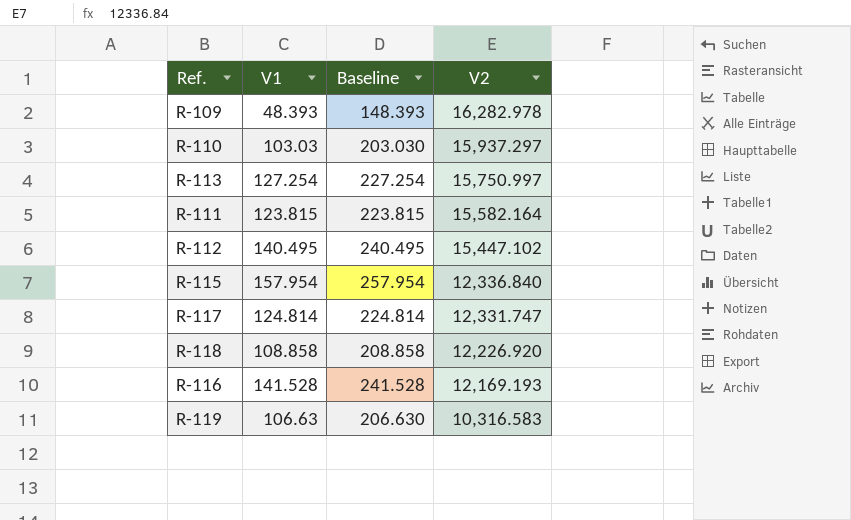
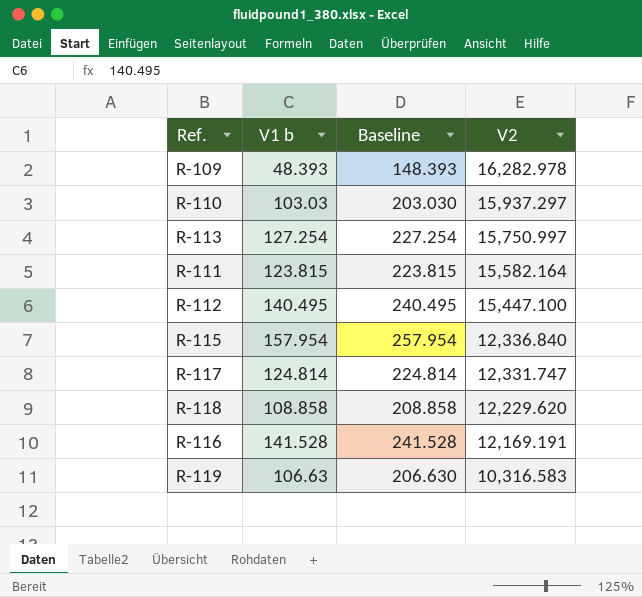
column name: V1 -> V1 b
R-112 | V2: 15,447.102 -> 15,447.100
R-118 | V2: 12,226.920 -> 12,229.620
R-116 | V2: 12,169.193 -> 12,169.191

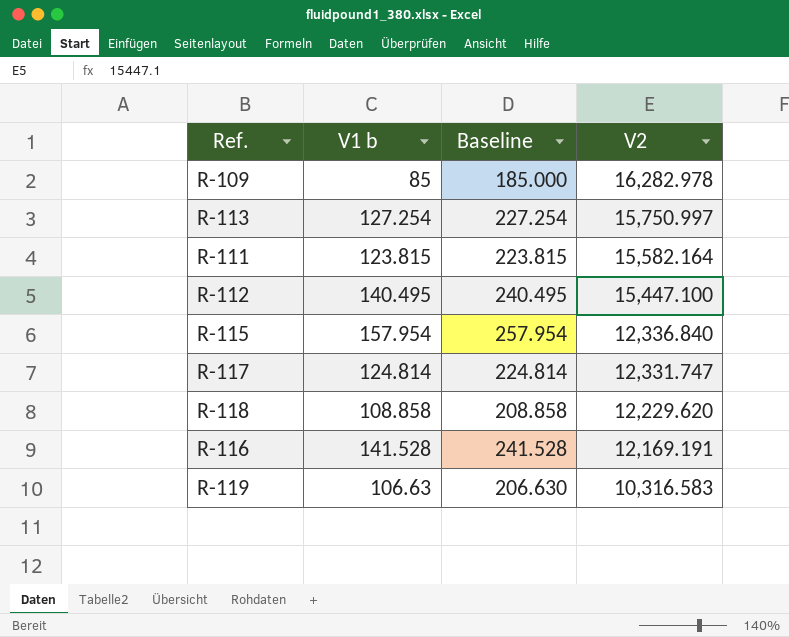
row R-110: 103.03 | 203.030 | 15,937.297 -> none
R-109 | V1 b: 48.393 -> 85
R-109 | Baseline: 148.393 -> 185.000

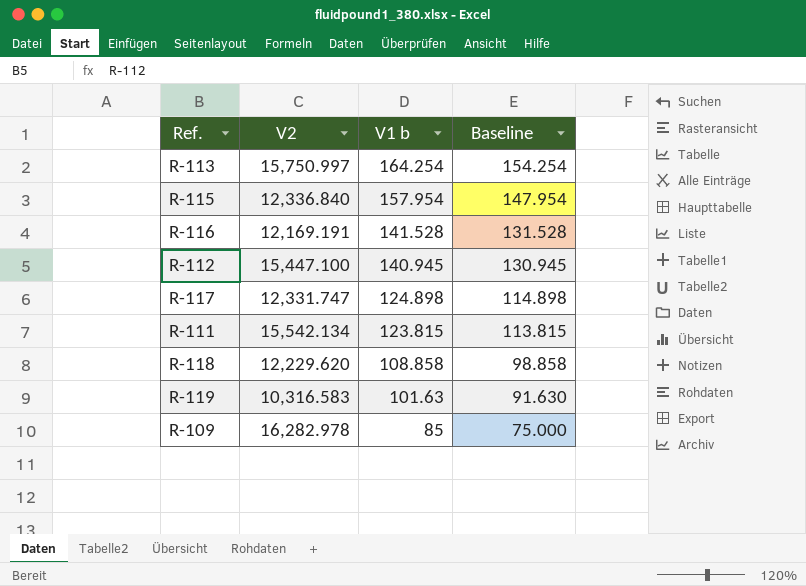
row order: V2 descending -> V1 b descending
column V2 | position: 4 -> 2
column Baseline | formula: [V1 b] + 100 -> [V1 b] - 10
R-113 | V1 b: 127.254 -> 164.254
R-112 | V1 b: 140.495 -> 140.945
R-117 | V1 b: 124.814 -> 124.898
R-111 | V2: 15,582.164 -> 15,542.134
R-119 | V1 b: 106.63 -> 101.63

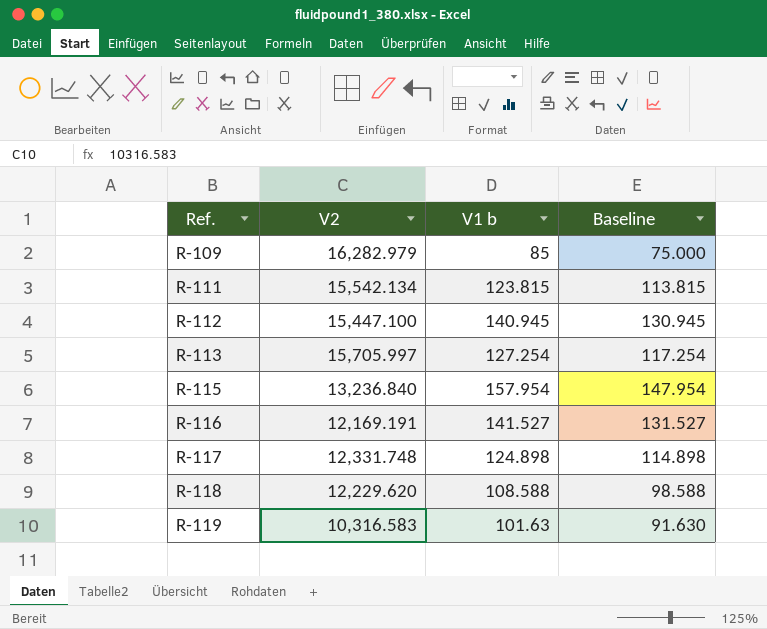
row order: V1 b descending -> Ref. ascending
R-109 | V2: 16,282.978 -> 16,282.979
R-113 | V2: 15,750.997 -> 15,705.997
R-113 | V1 b: 164.254 -> 127.254
R-113 | Baseline: 154.254 -> 117.254
R-115 | V2: 12,336.840 -> 13,236.840
R-116 | V1 b: 141.528 -> 141.527
R-116 | Baseline: 131.528 -> 131.527
R-117 | V2: 12,331.747 -> 12,331.748
R-118 | V1 b: 108.858 -> 108.588
R-118 | Baseline: 98.858 -> 98.588

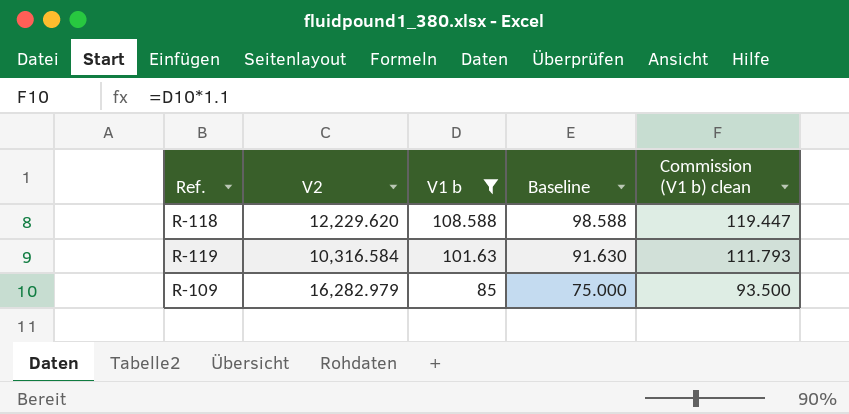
filter: none -> V1 b <= 108.588
row order: Ref. ascending -> V1 b descending
column Commission (V1 b) clean | formula: none -> [V1 b] * 1.1
R-119 | V2: 10,316.583 -> 10,316.584

